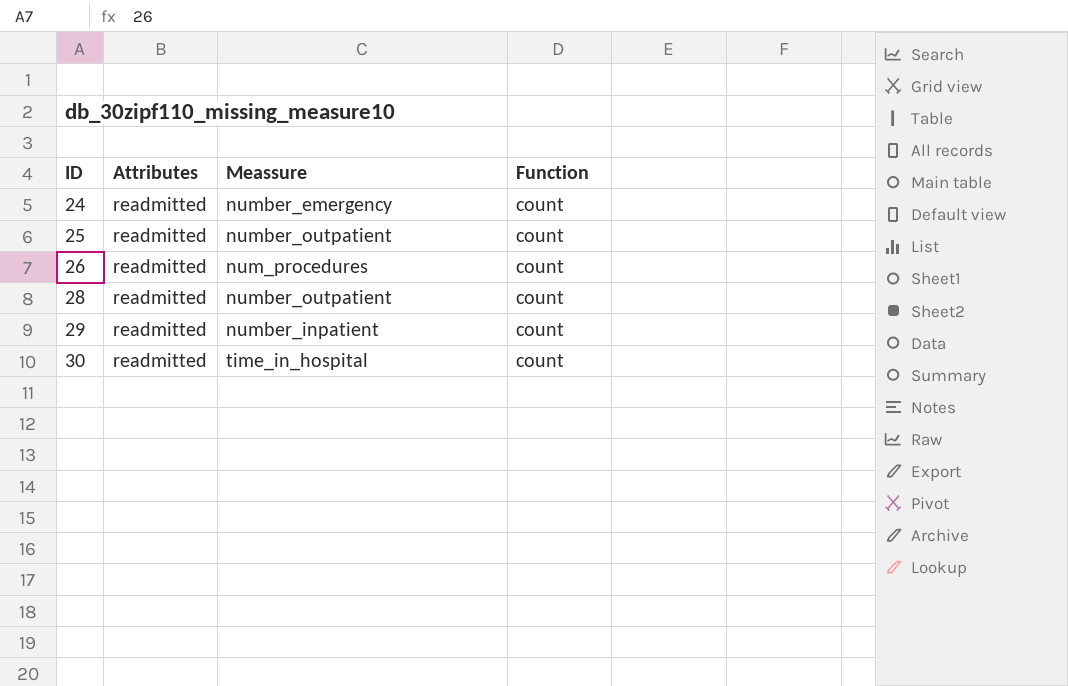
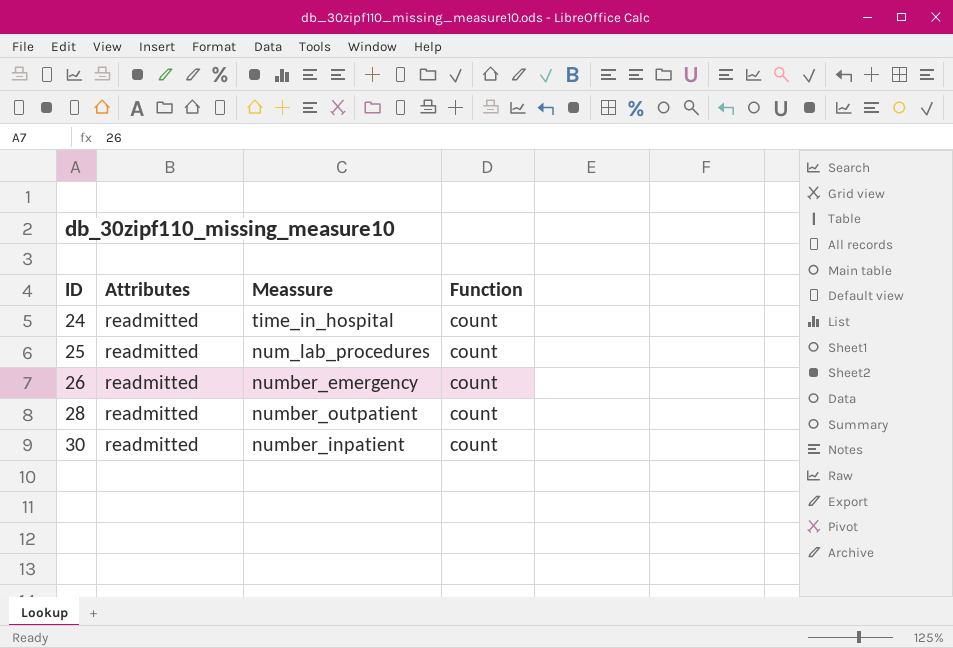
row 29: readmitted | number_inpatient | count -> none
24 | Meassure: number_emergency -> time_in_hospital
25 | Meassure: number_outpatient -> num_lab_procedures
26 | Meassure: num_procedures -> number_emergency
30 | Meassure: time_in_hospital -> number_inpatient

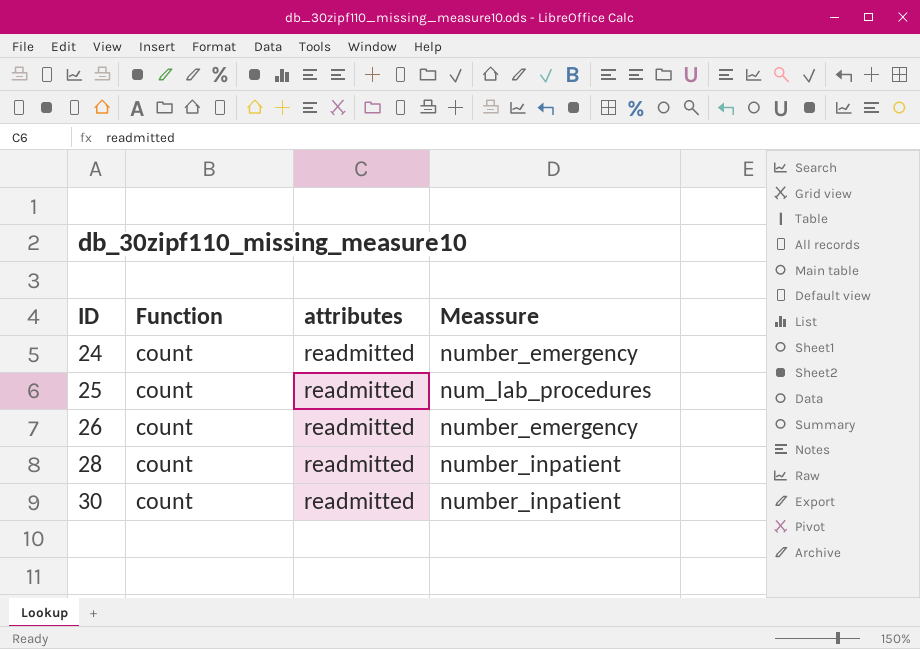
column Function | position: 4 -> 2
column name: Attributes -> attributes
24 | Meassure: time_in_hospital -> number_emergency
28 | Meassure: number_outpatient -> number_inpatient

